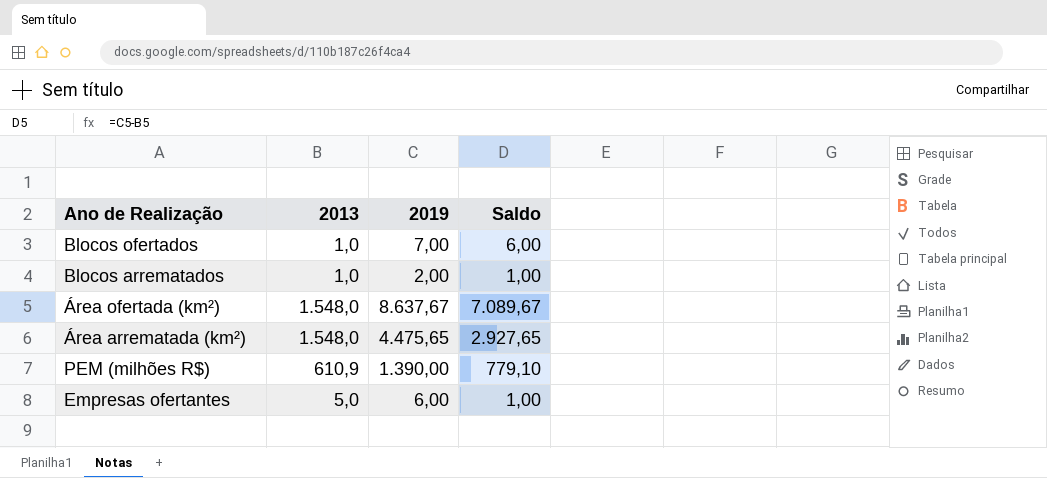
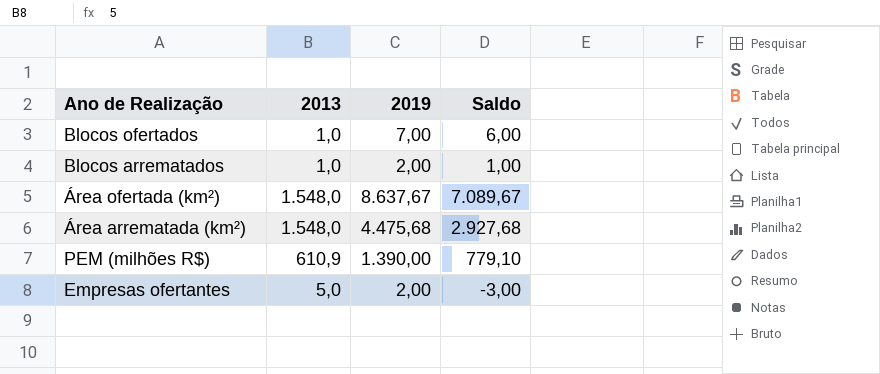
Área arrematada (km²) | 2019: 4.475,65 -> 4.475,68
Área arrematada (km²) | Saldo: 2.927,65 -> 2.927,68
Empresas ofertantes | 2019: 6,00 -> 2,00
Empresas ofertantes | Saldo: 1,00 -> -3,00

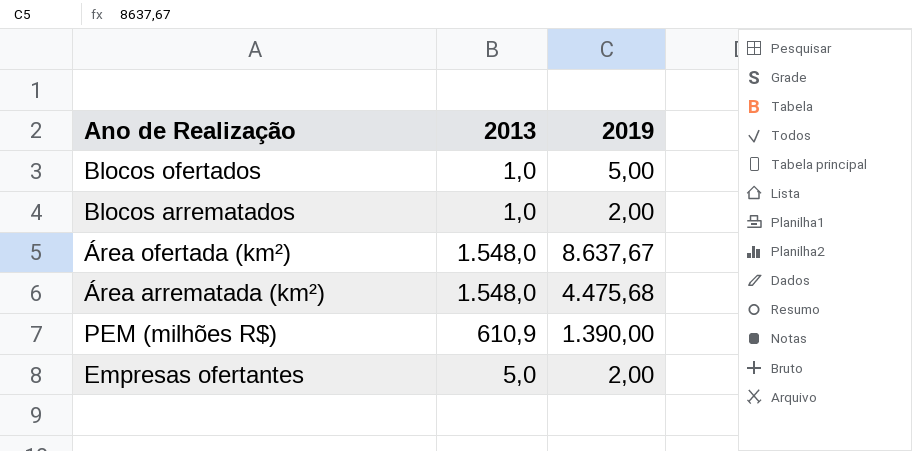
column Saldo | formula: [2019] - [2013] -> none
Blocos ofertados | 2019: 7,00 -> 5,00

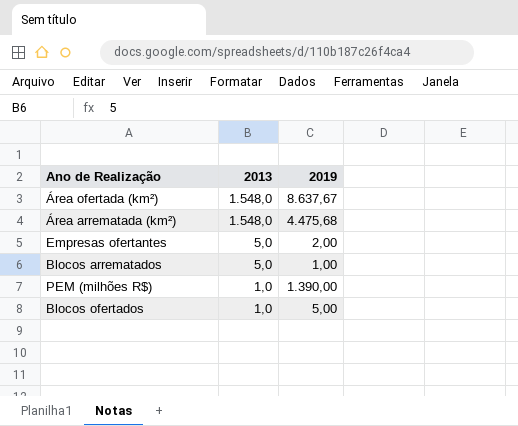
row order: none -> 2013 descending
Blocos arrematados | 2013: 1,0 -> 5,0
Blocos arrematados | 2019: 2,00 -> 1,00
PEM (milhões R$) | 2013: 610,9 -> 1,0

